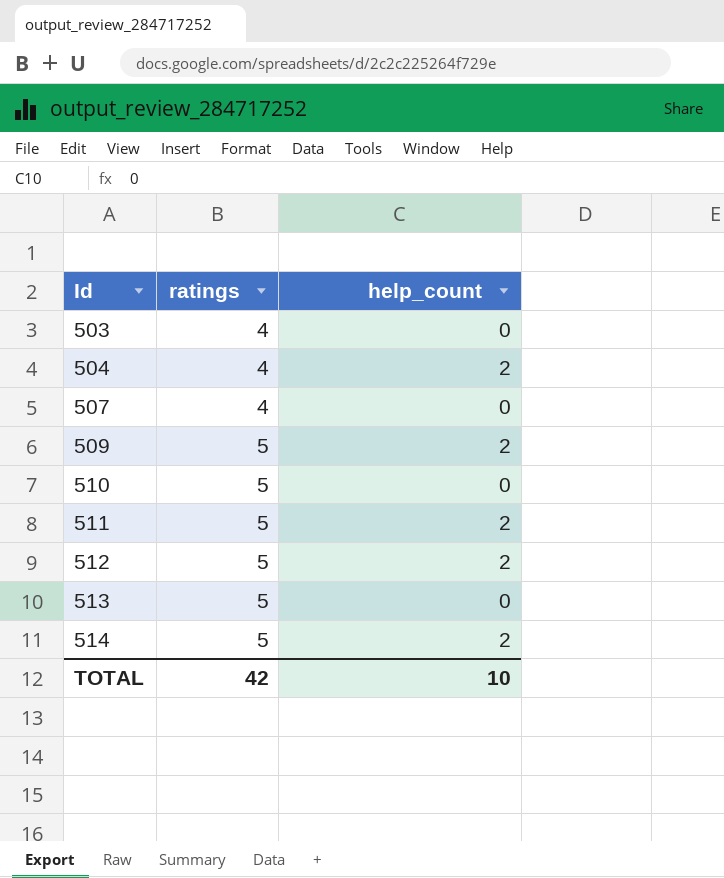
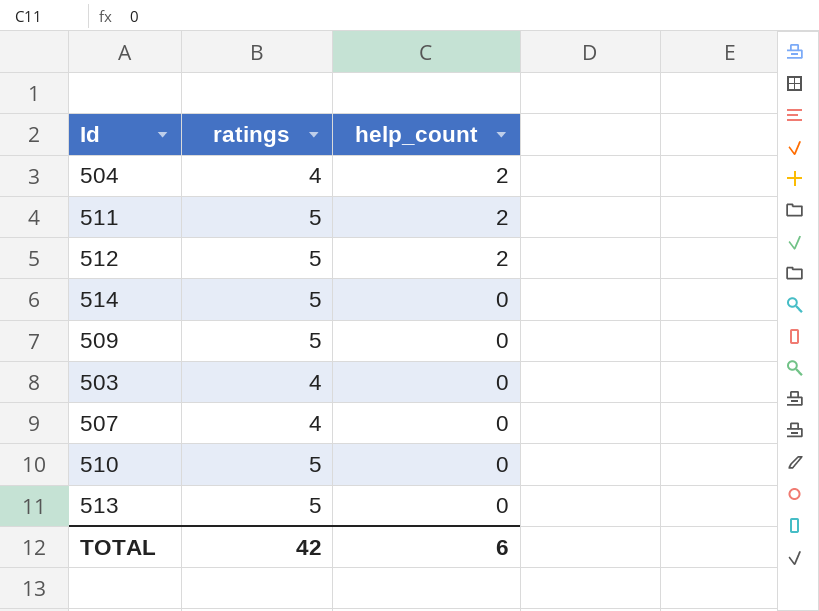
row order: Id ascending -> help_count descending
514 | help_count: 2 -> 0
509 | help_count: 2 -> 0
TOTAL | help_count: 10 -> 6

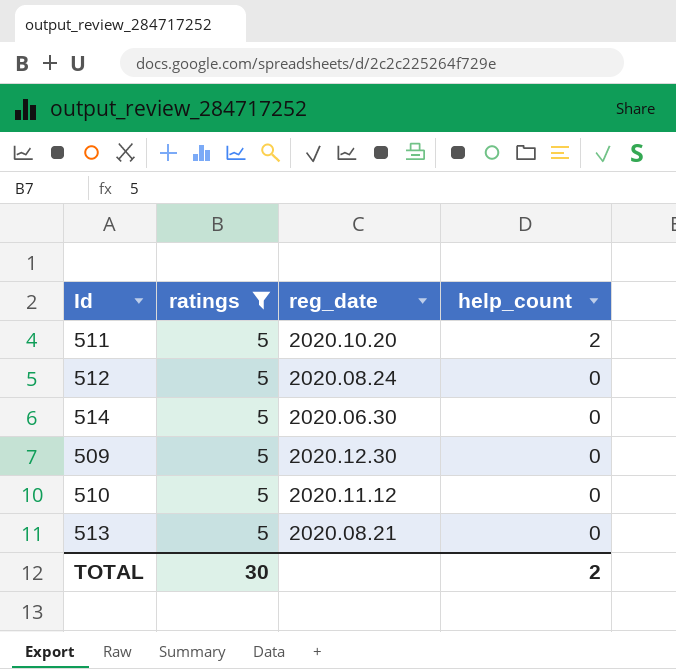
filter: none -> ratings = 5
column reg_date | position: none -> 3
512 | help_count: 2 -> 0
TOTAL | ratings: 42 -> 30
TOTAL | help_count: 6 -> 2

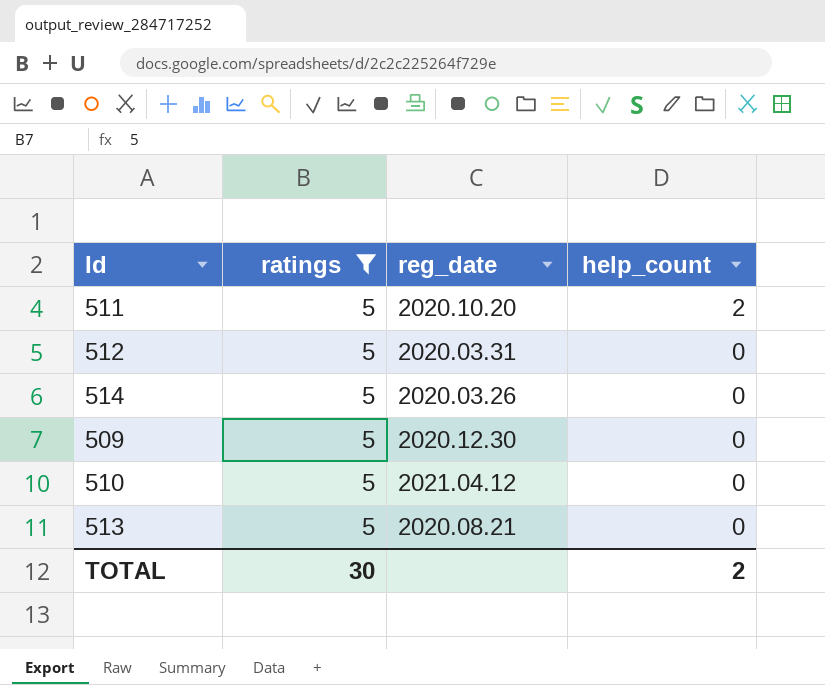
512 | reg_date: 2020.08.24 -> 2020.03.31
514 | reg_date: 2020.06.30 -> 2020.03.26
510 | reg_date: 2020.11.12 -> 2021.04.12

